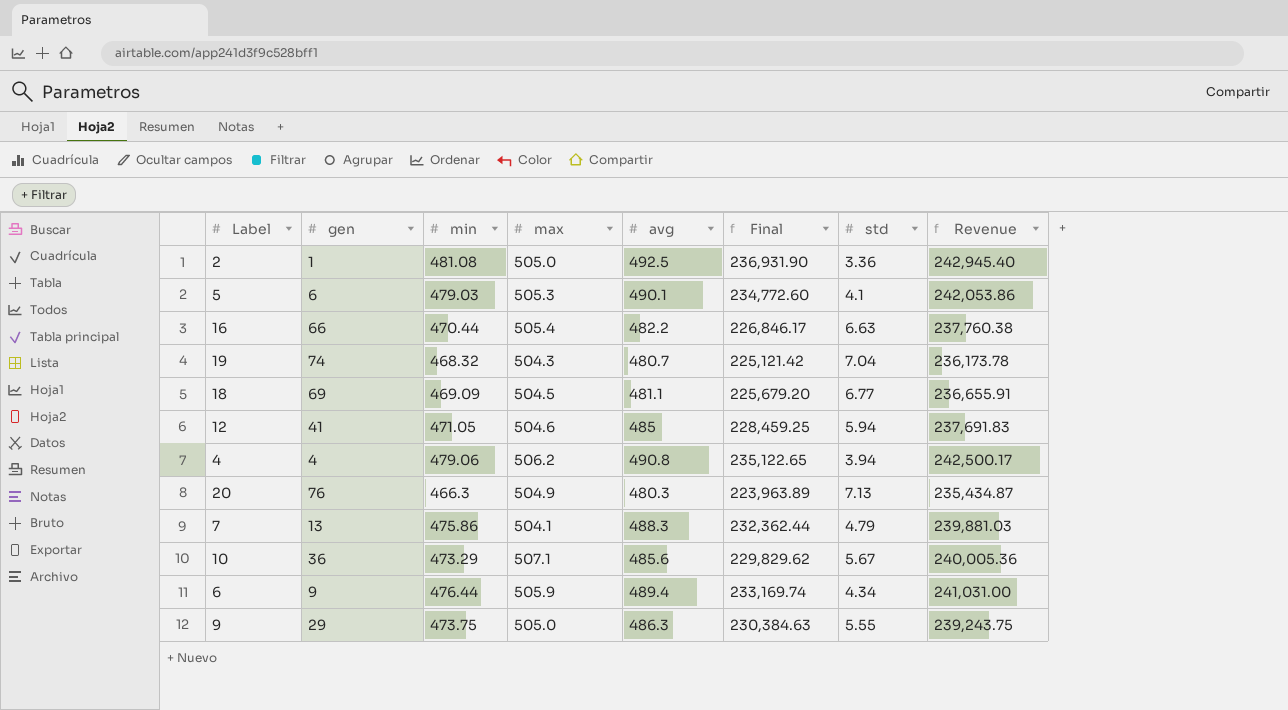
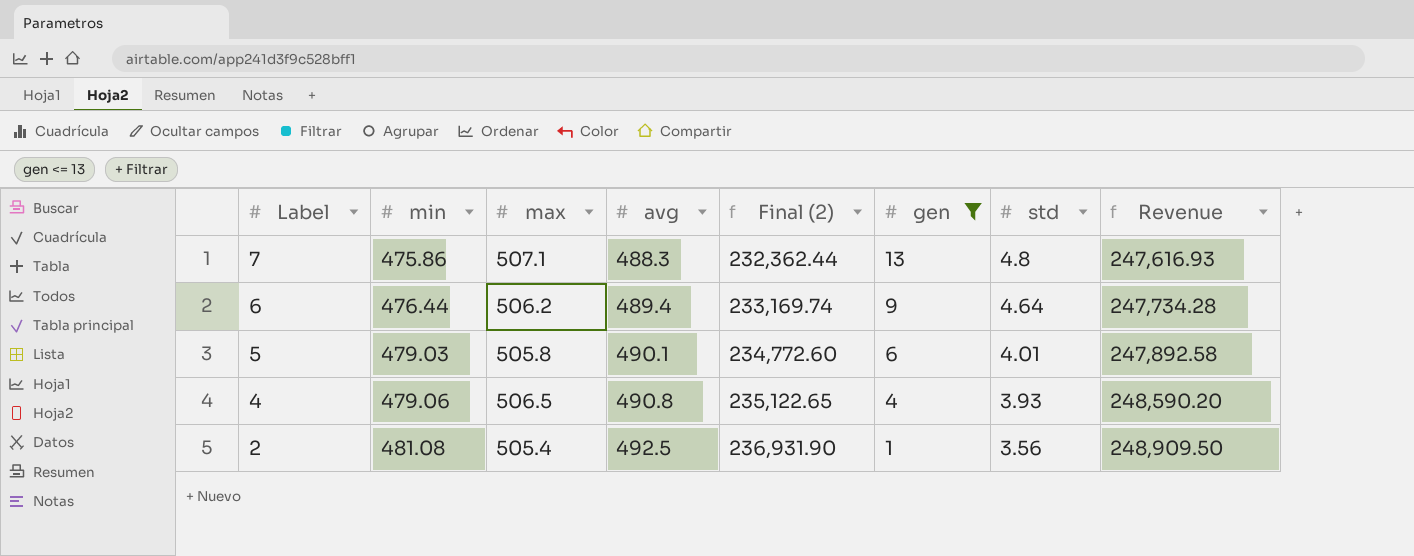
filter: none -> gen <= 13
row order: none -> Label descending
column name: Final -> Final (2)
column gen | position: 2 -> 6
column Revenue | formula: [min] * [max] -> [max] * [avg]
7 | max: 504.1 -> 507.1
7 | std: 4.79 -> 4.8
6 | max: 505.9 -> 506.2
6 | std: 4.34 -> 4.64
5 | max: 505.3 -> 505.8
5 | std: 4.1 -> 4.01
4 | max: 506.2 -> 506.5
4 | std: 3.94 -> 3.93
2 | max: 505.0 -> 505.4
2 | std: 3.36 -> 3.56

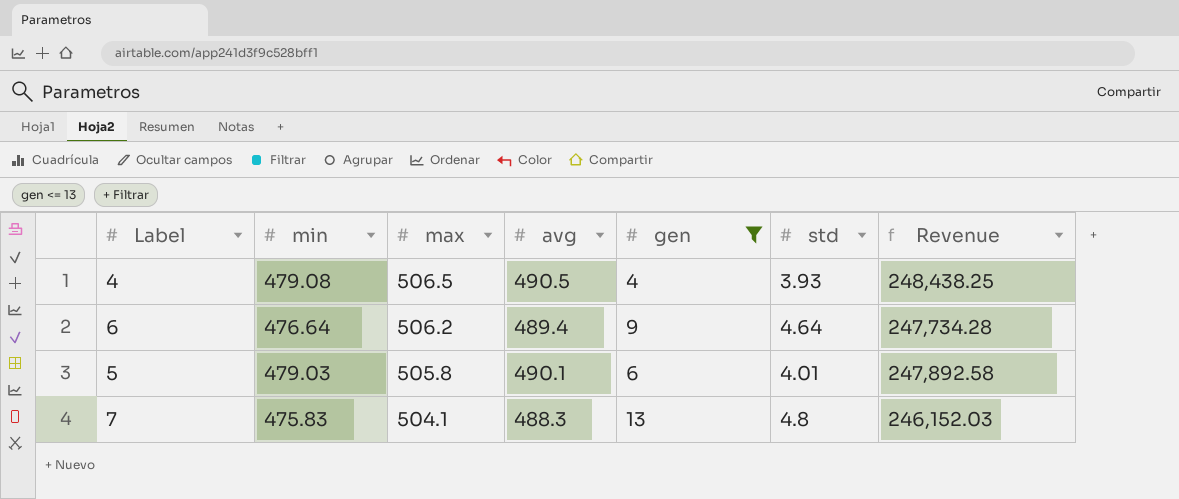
row order: Label descending -> max descending
column Final (2) | formula: [min] * [avg] -> none
row 2: 481.08 | 505.4 | 492.5 | 236,931.90 | 1 | 3.56 | 248,909.50 -> none
4 | min: 479.06 -> 479.08
4 | avg: 490.8 -> 490.5
4 | Revenue: 248,590.20 -> 248,438.25
6 | min: 476.44 -> 476.64
7 | min: 475.86 -> 475.83
7 | max: 507.1 -> 504.1
7 | Revenue: 247,616.93 -> 246,152.03

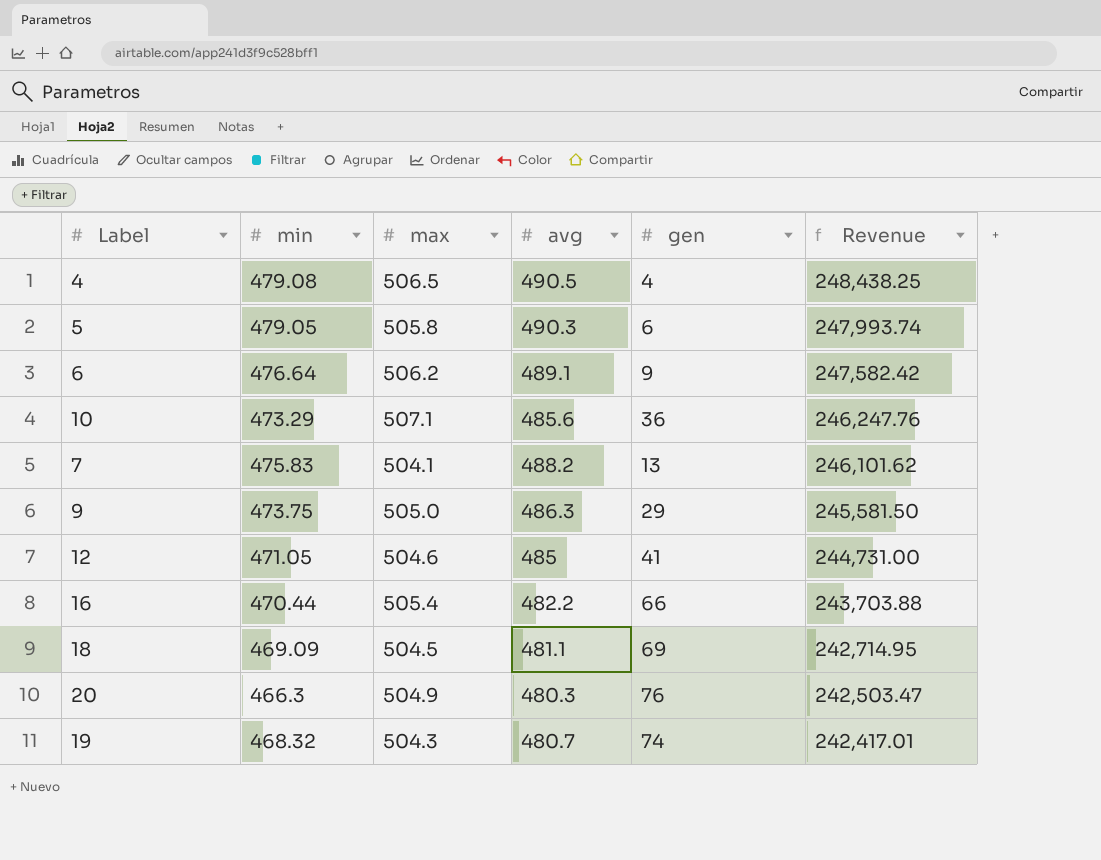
filter: gen <= 13 -> none
row order: max descending -> Revenue descending
column std | position: 6 -> none
5 | min: 479.03 -> 479.05
5 | avg: 490.1 -> 490.3
5 | Revenue: 247,892.58 -> 247,993.74
6 | avg: 489.4 -> 489.1
6 | Revenue: 247,734.28 -> 247,582.42
7 | avg: 488.3 -> 488.2
7 | Revenue: 246,152.03 -> 246,101.62

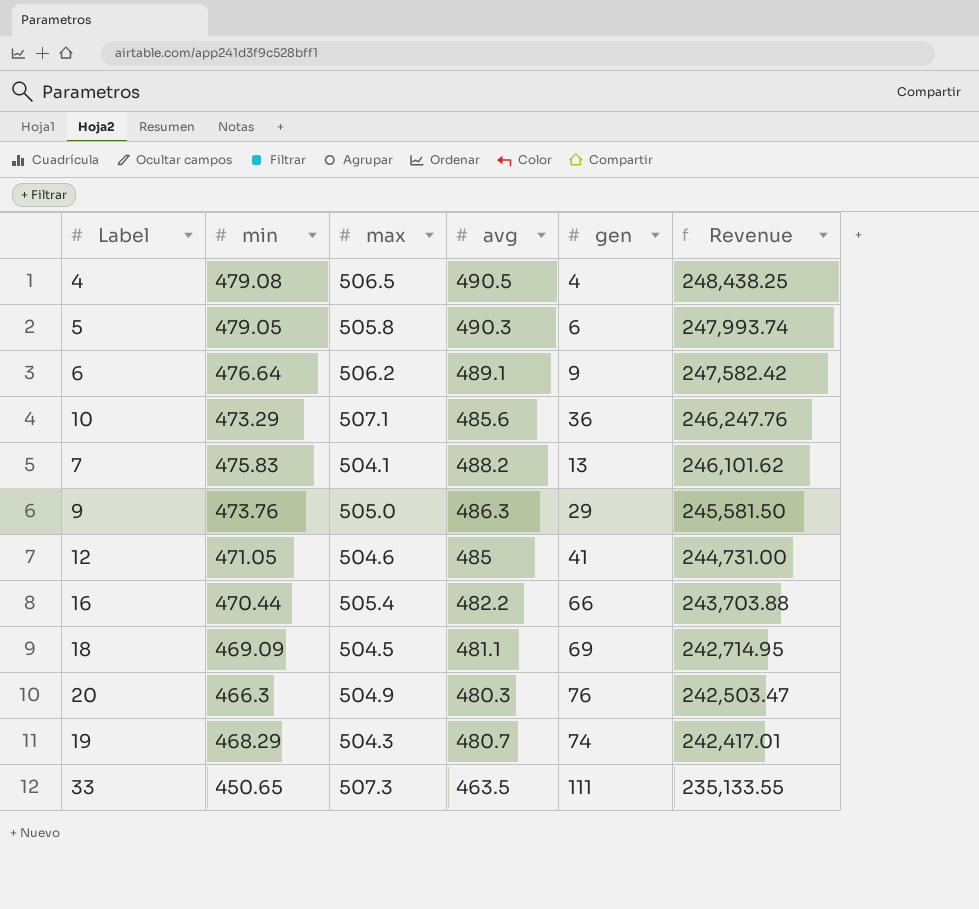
9 | min: 473.75 -> 473.76
19 | min: 468.32 -> 468.29
row 33: none -> 450.65 | 507.3 | 463.5 | 111 | 235,133.55

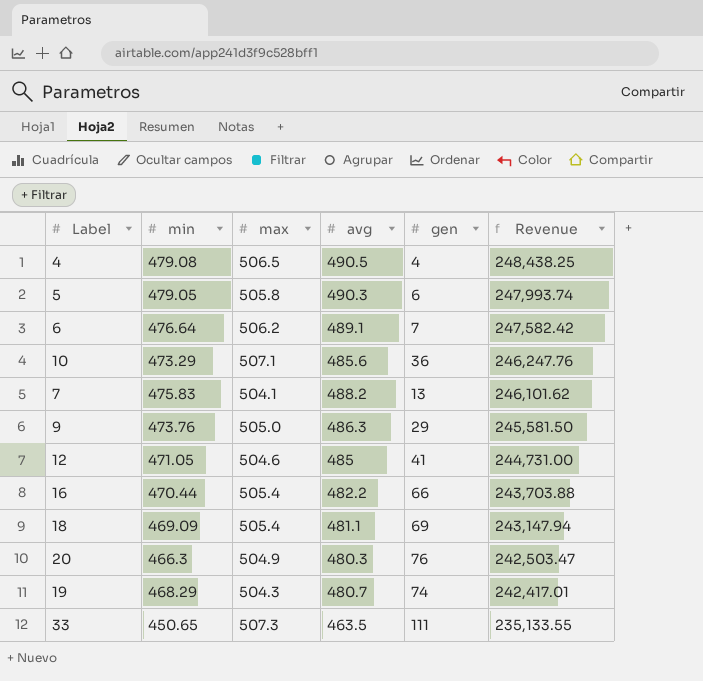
6 | gen: 9 -> 7
18 | max: 504.5 -> 505.4
18 | Revenue: 242,714.95 -> 243,147.94

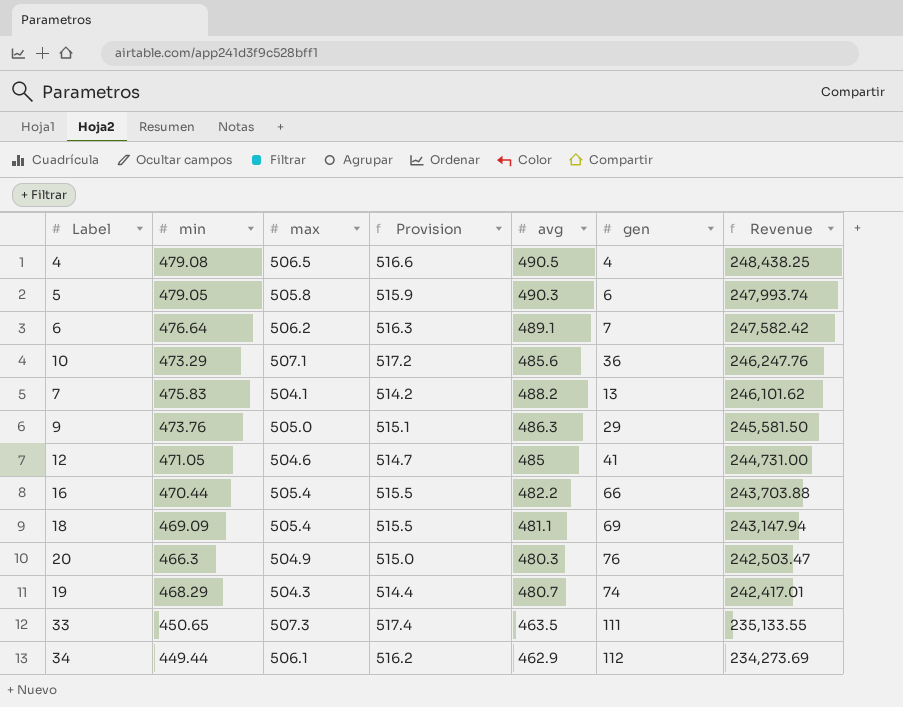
column Provision | formula: none -> [max] * 1.02
row 34: none -> 449.44 | 506.1 | 516.2 | 462.9 | 112 | 234,273.69

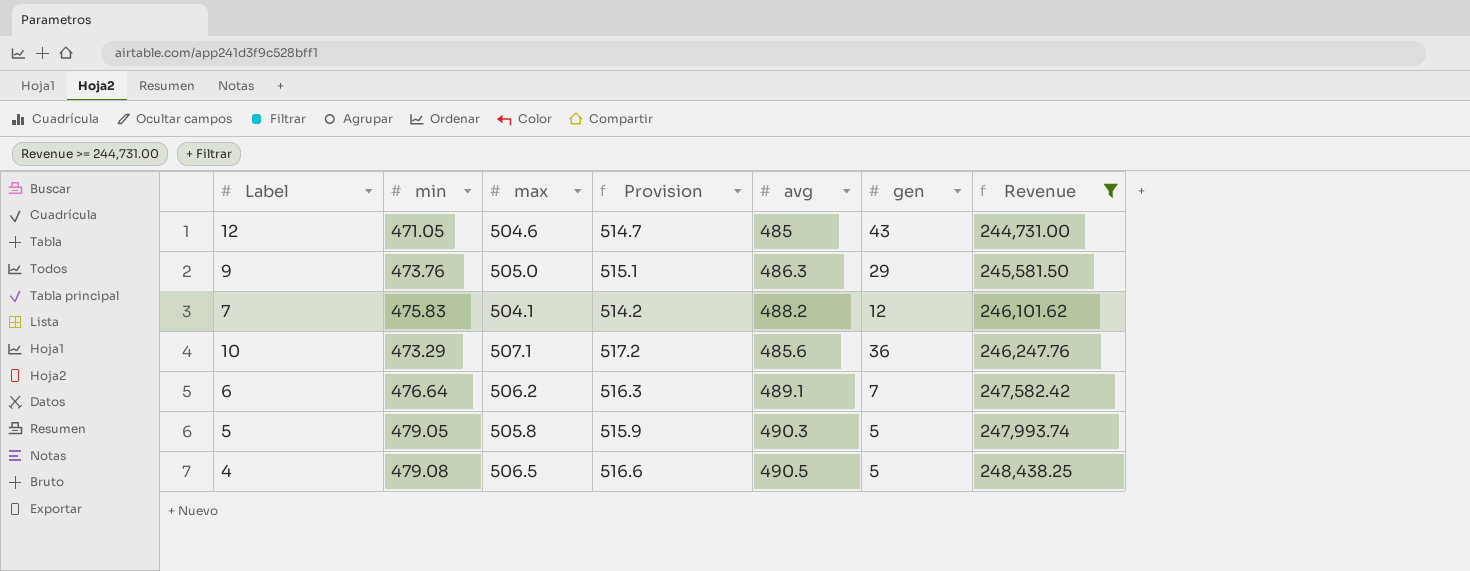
filter: none -> Revenue >= 244,731.00
row order: Revenue descending -> Revenue ascending
12 | gen: 41 -> 43
7 | gen: 13 -> 12
5 | gen: 6 -> 5
4 | gen: 4 -> 5

